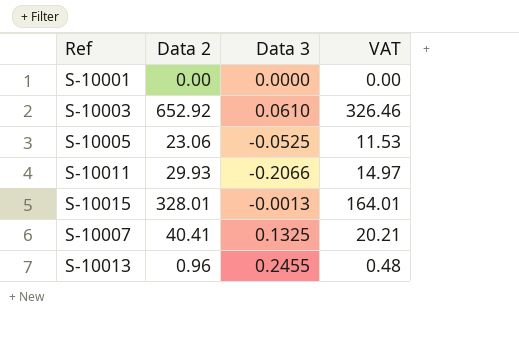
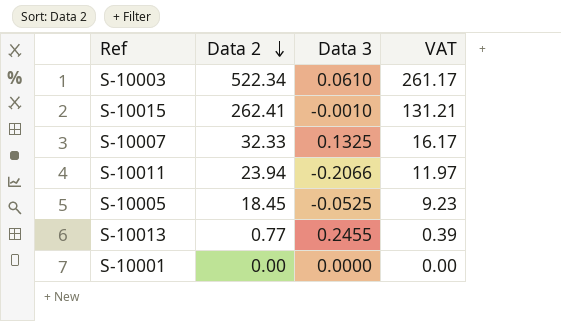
row order: none -> Data 2 descending
S-10003 | Data 2: 652.92 -> 522.34
S-10003 | VAT: 326.46 -> 261.17
S-10015 | Data 2: 328.01 -> 262.41
S-10015 | Data 3: -0.0013 -> -0.0010
S-10015 | VAT: 164.01 -> 131.21
S-10007 | Data 2: 40.41 -> 32.33
S-10007 | VAT: 20.21 -> 16.17
S-10011 | Data 2: 29.93 -> 23.94
S-10011 | VAT: 14.97 -> 11.97
S-10005 | Data 2: 23.06 -> 18.45
S-10005 | VAT: 11.53 -> 9.23
S-10013 | Data 2: 0.96 -> 0.77
S-10013 | VAT: 0.48 -> 0.39

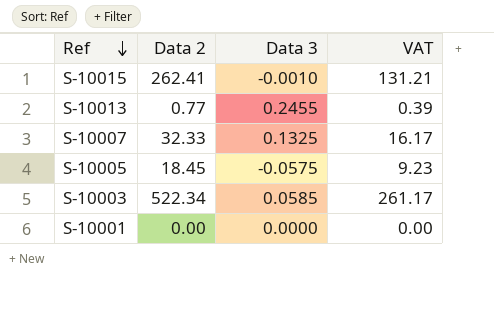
row order: Data 2 descending -> Ref descending
row S-10011: 23.94 | -0.2066 | 11.97 -> none
S-10005 | Data 3: -0.0525 -> -0.0575
S-10003 | Data 3: 0.0610 -> 0.0585

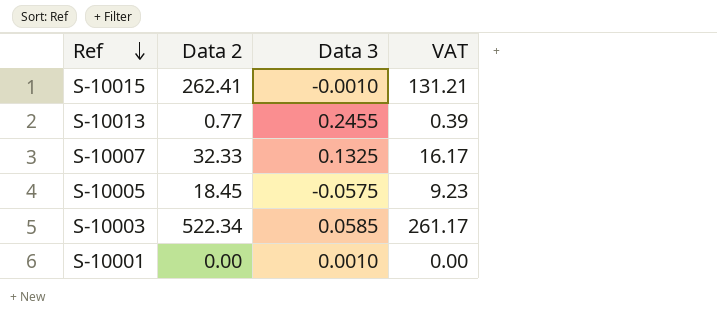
S-10001 | Data 3: 0.0000 -> 0.0010

